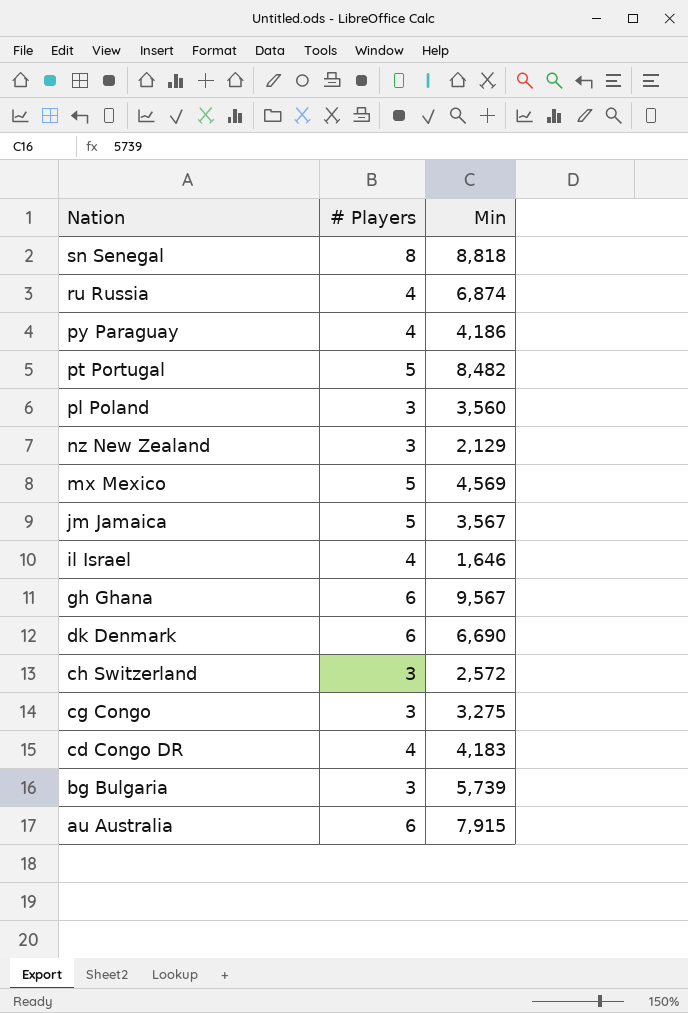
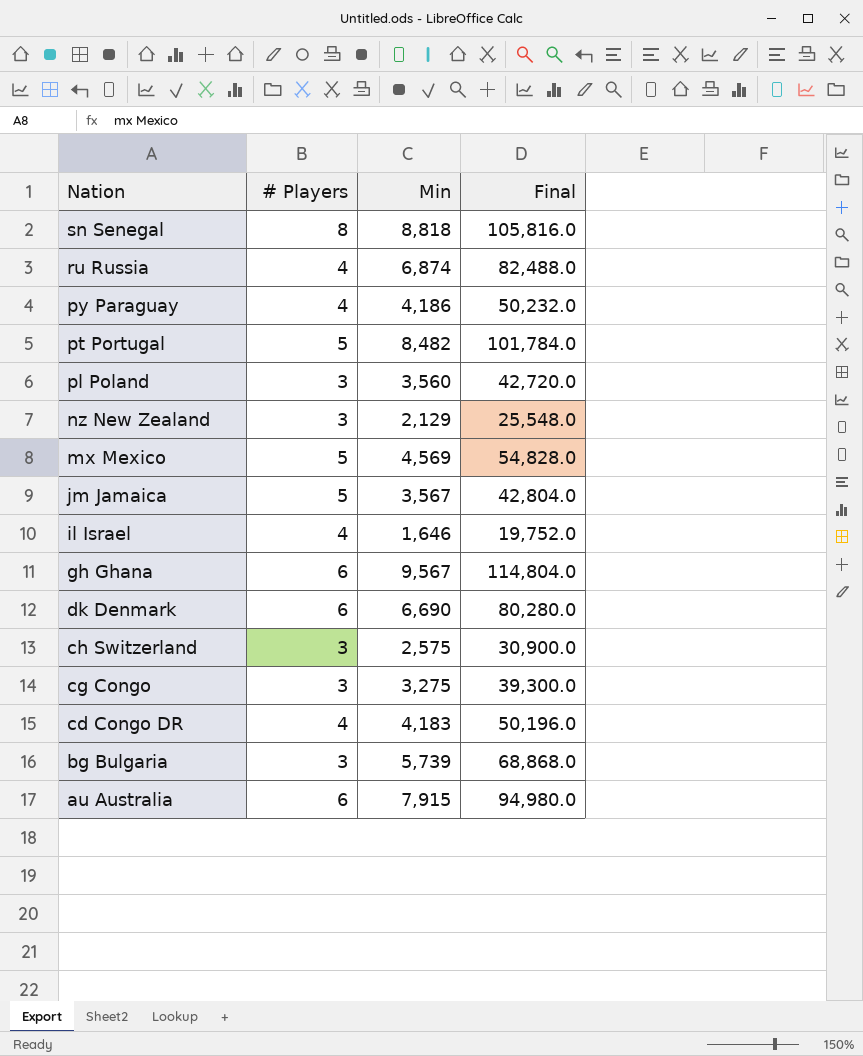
column Final | formula: none -> [Min] * 12
ch Switzerland | Min: 2,572 -> 2,575

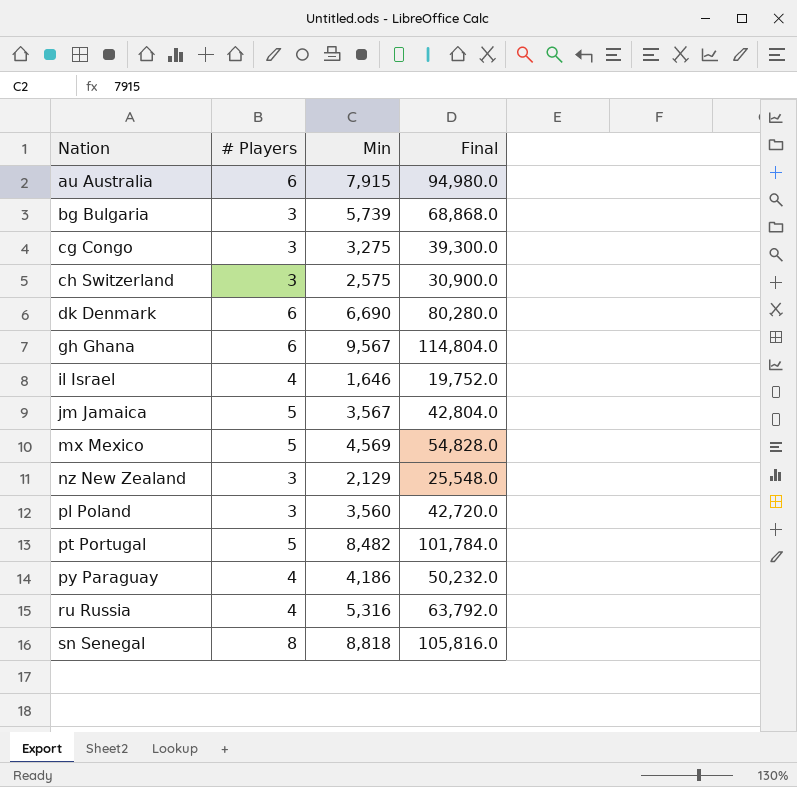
row order: Nation descending -> Nation ascending
row cd Congo DR: 4 | 4,183 | 50,196.0 -> none
ru Russia | Min: 6,874 -> 5,316
ru Russia | Final: 82,488.0 -> 63,792.0

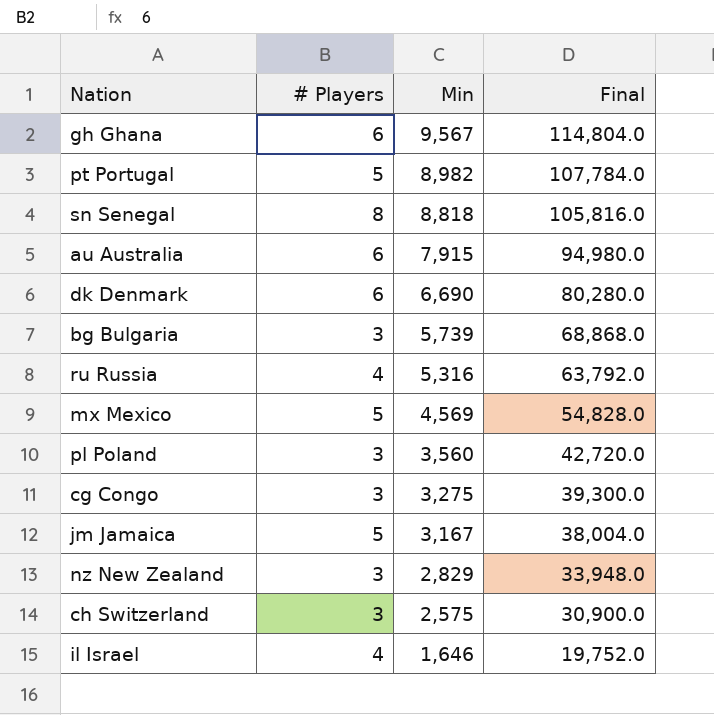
row order: Nation ascending -> Min descending
row py Paraguay: 4 | 4,186 | 50,232.0 -> none
pt Portugal | Min: 8,482 -> 8,982
pt Portugal | Final: 101,784.0 -> 107,784.0
jm Jamaica | Min: 3,567 -> 3,167
jm Jamaica | Final: 42,804.0 -> 38,004.0
nz New Zealand | Min: 2,129 -> 2,829
nz New Zealand | Final: 25,548.0 -> 33,948.0

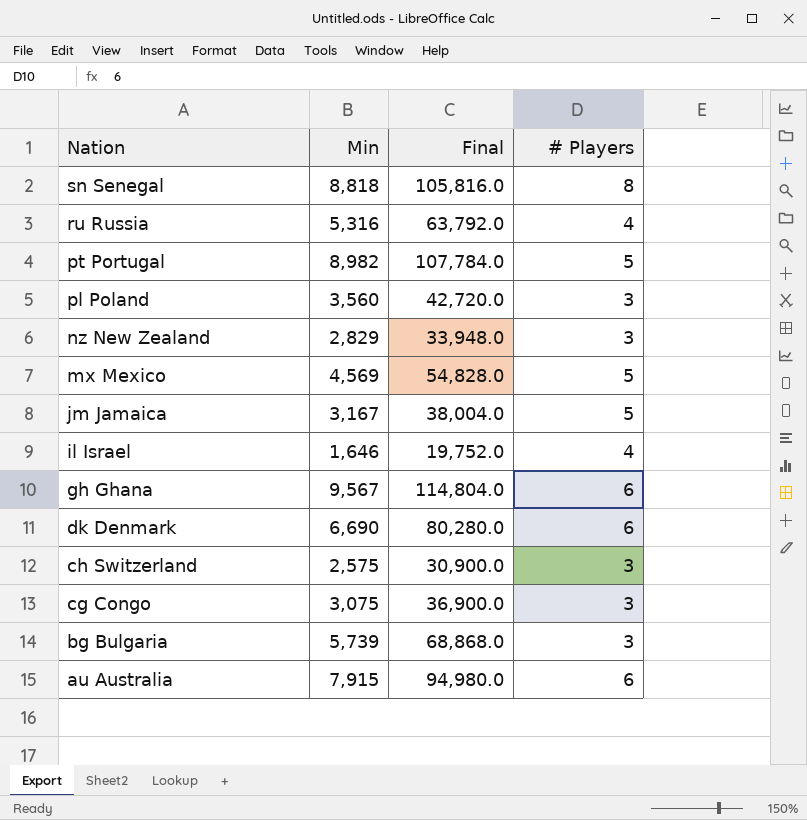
row order: Min descending -> Nation descending
column # Players | position: 2 -> 4
cg Congo | Min: 3,275 -> 3,075
cg Congo | Final: 39,300.0 -> 36,900.0

